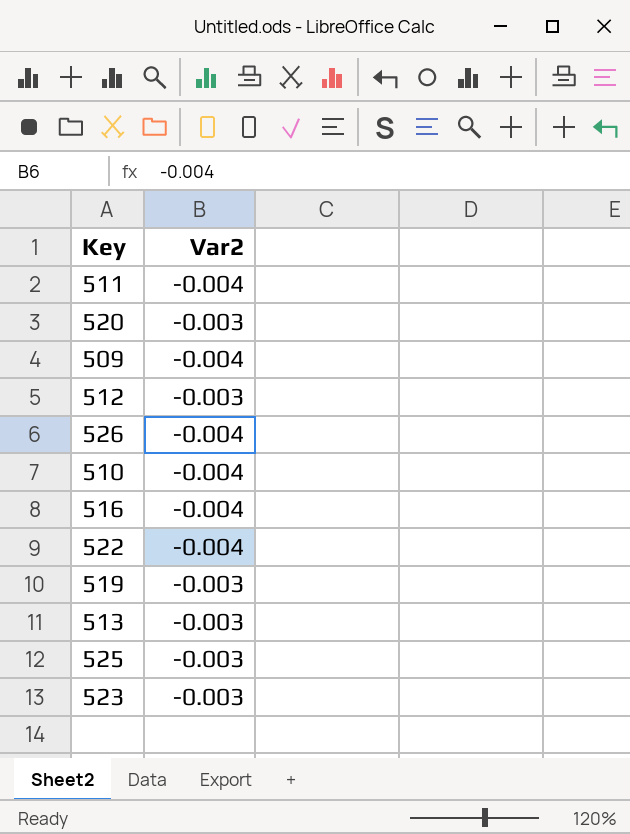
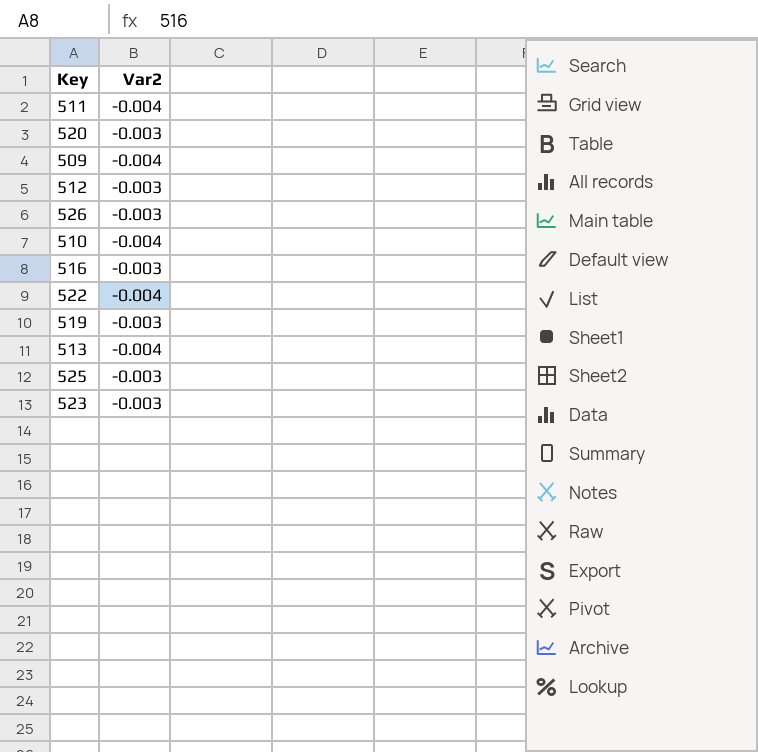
526 | Var2: -0.004 -> -0.003
516 | Var2: -0.004 -> -0.003
513 | Var2: -0.003 -> -0.004

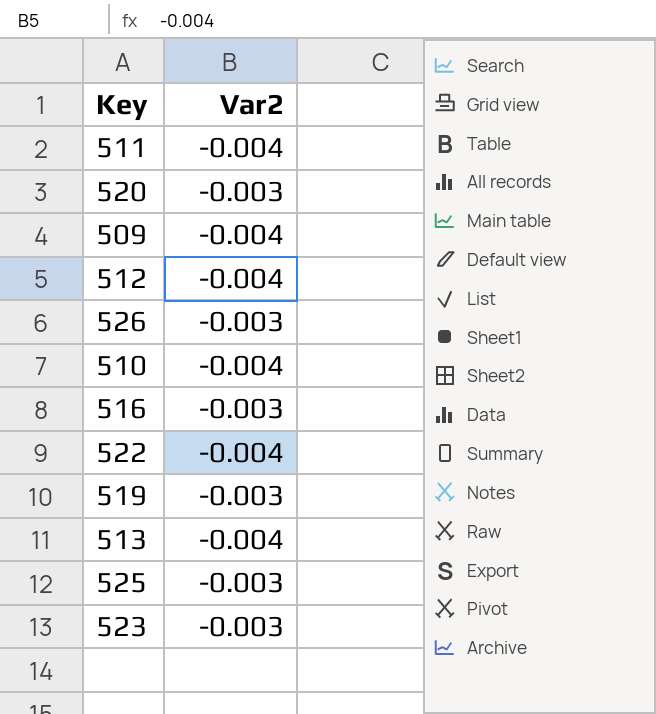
512 | Var2: -0.003 -> -0.004

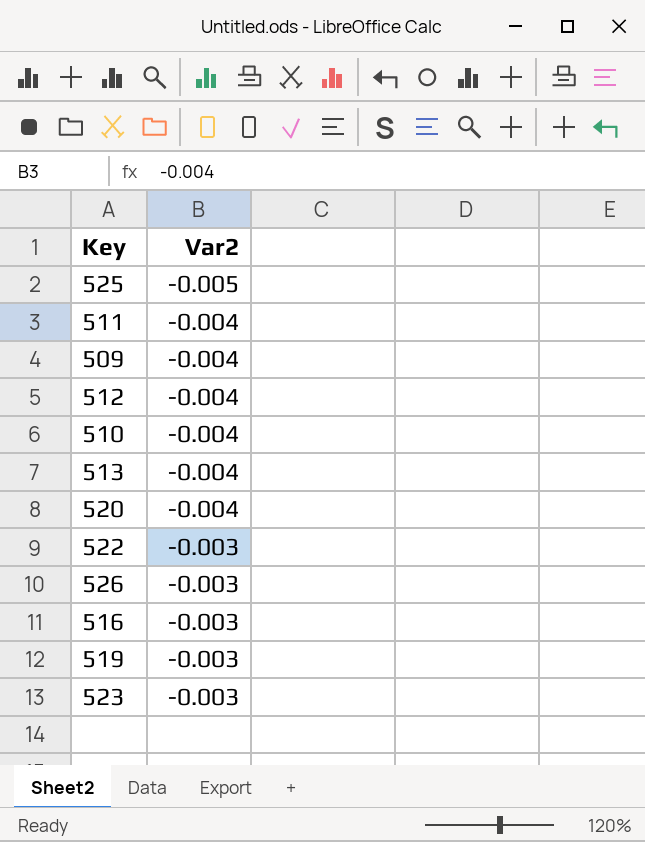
row order: none -> Var2 ascending
525 | Var2: -0.003 -> -0.005
520 | Var2: -0.003 -> -0.004
522 | Var2: -0.004 -> -0.003

